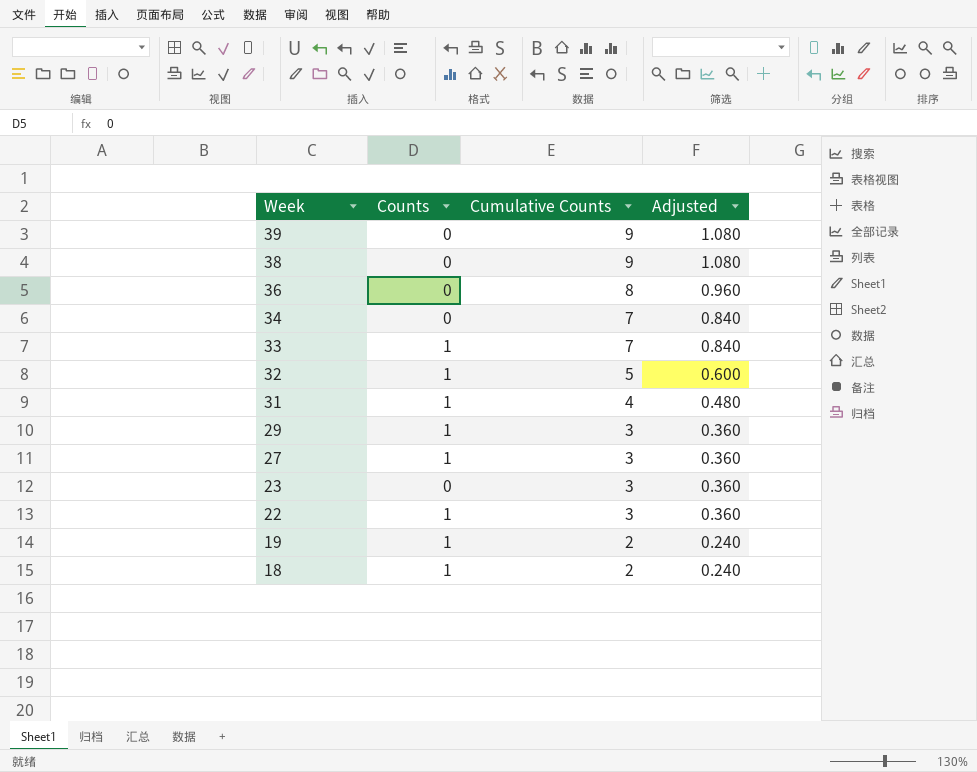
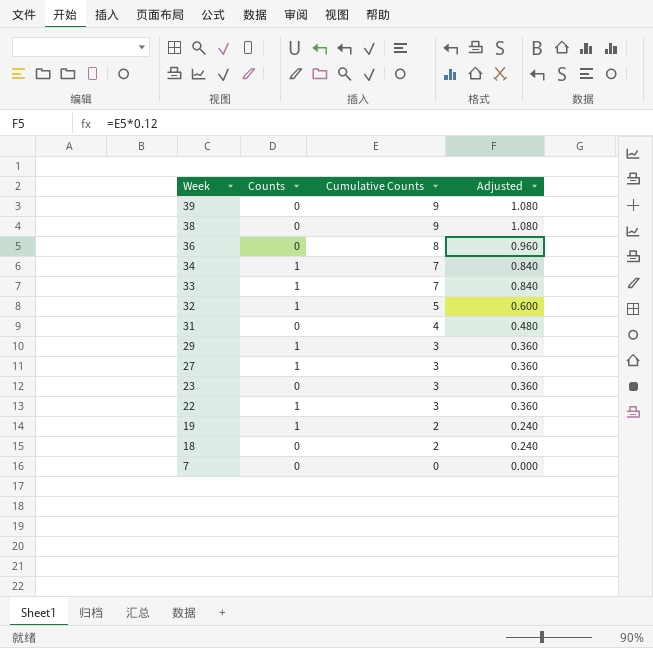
34 | Counts: 0 -> 1
31 | Counts: 1 -> 0
18 | Counts: 1 -> 0
row 7: none -> 0 | 0 | 0.000

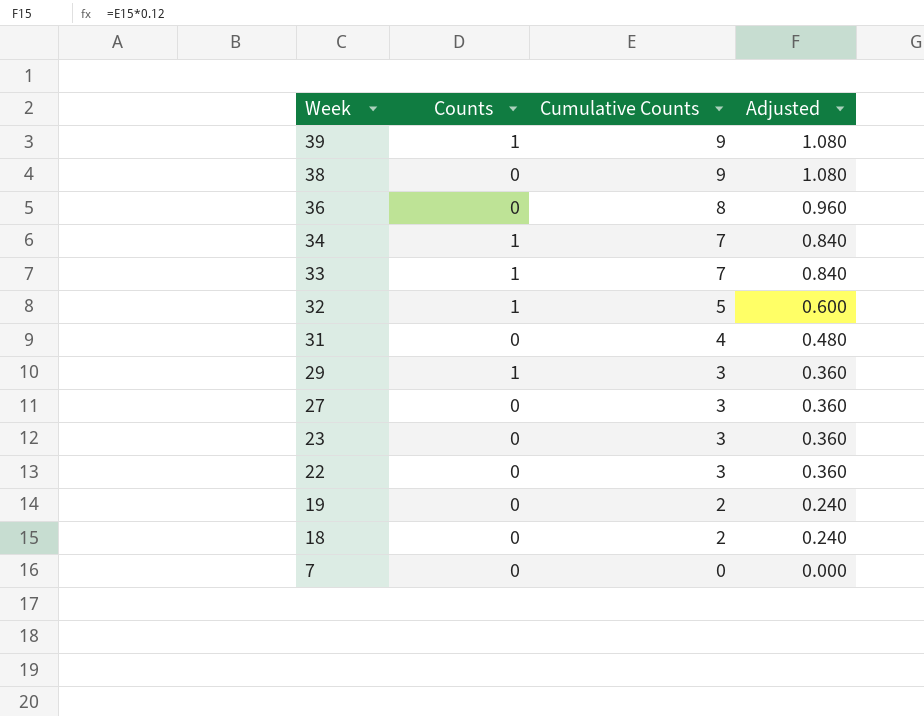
39 | Counts: 0 -> 1
27 | Counts: 1 -> 0
22 | Counts: 1 -> 0
19 | Counts: 1 -> 0

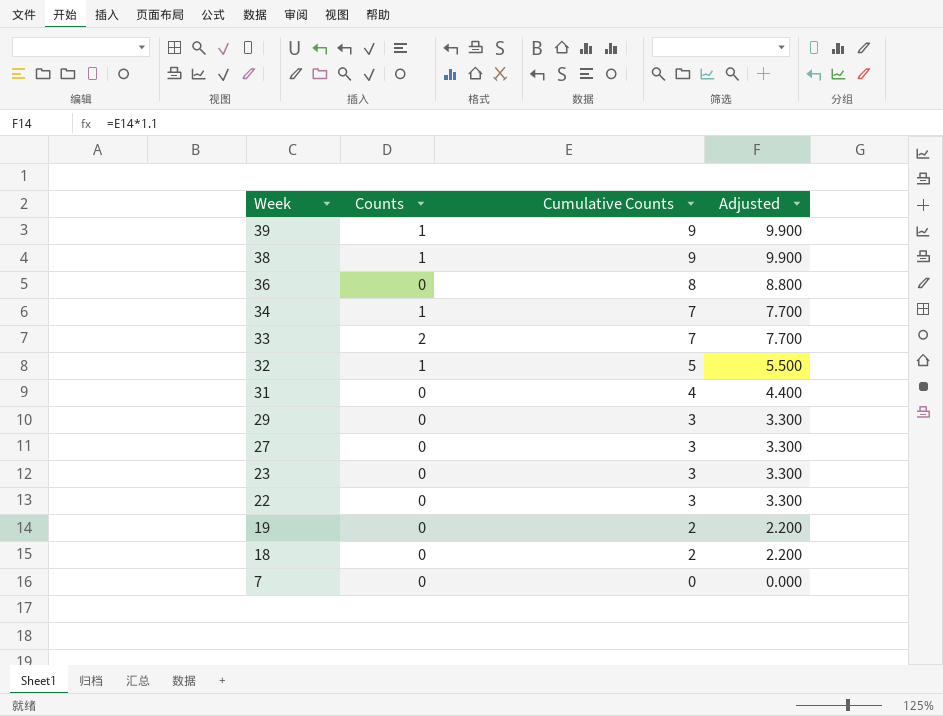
column Adjusted | formula: [Cumulative Counts] * 0.12 -> [Cumulative Counts] * 1.1
38 | Counts: 0 -> 1
33 | Counts: 1 -> 2
29 | Counts: 1 -> 0

